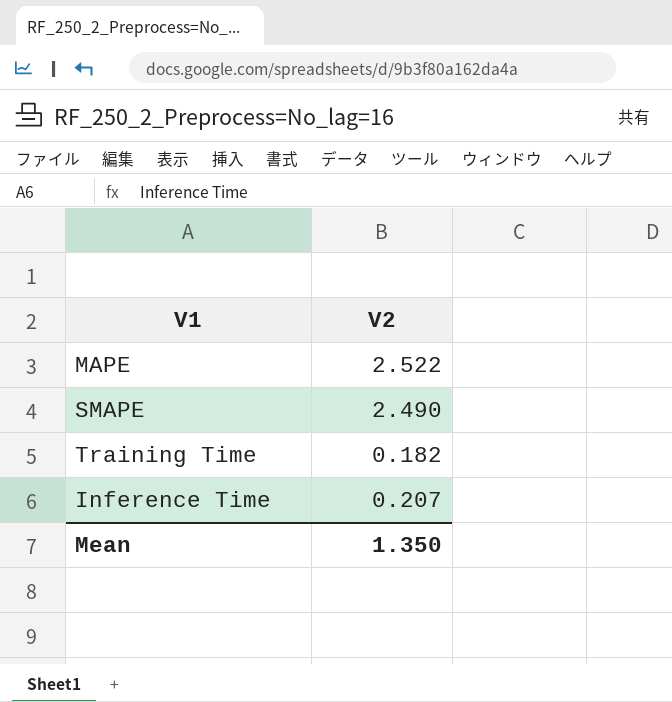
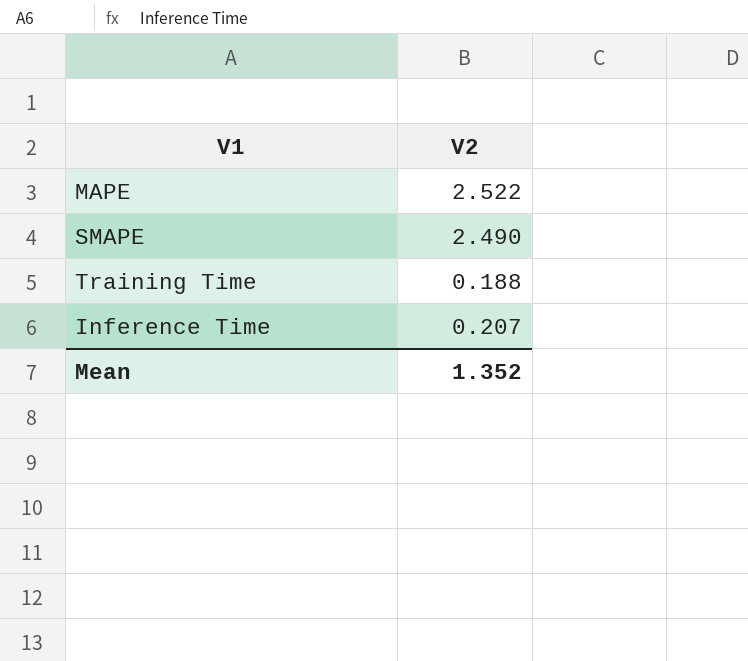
Training Time | V2: 0.182 -> 0.188
Mean | V2: 1.350 -> 1.352

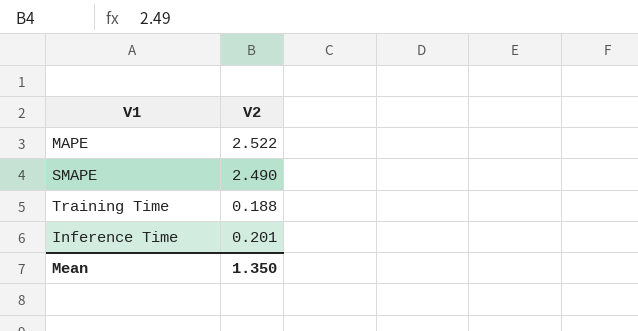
Inference Time | V2: 0.207 -> 0.201
Mean | V2: 1.352 -> 1.350

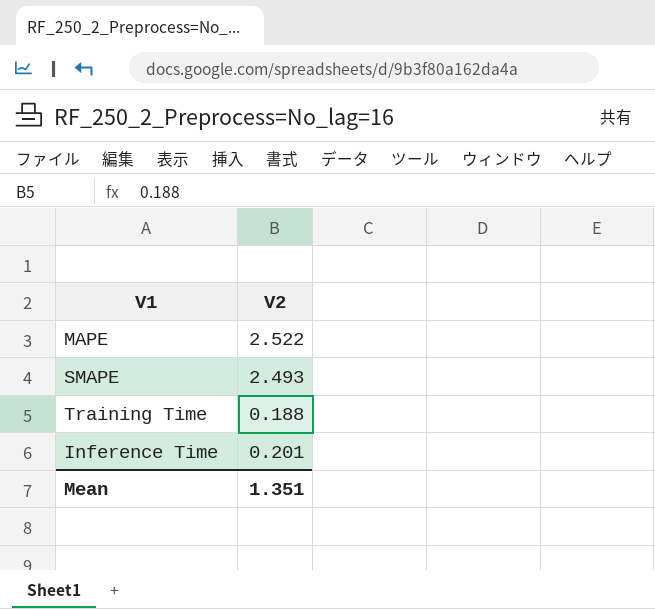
SMAPE | V2: 2.490 -> 2.493
Mean | V2: 1.350 -> 1.351

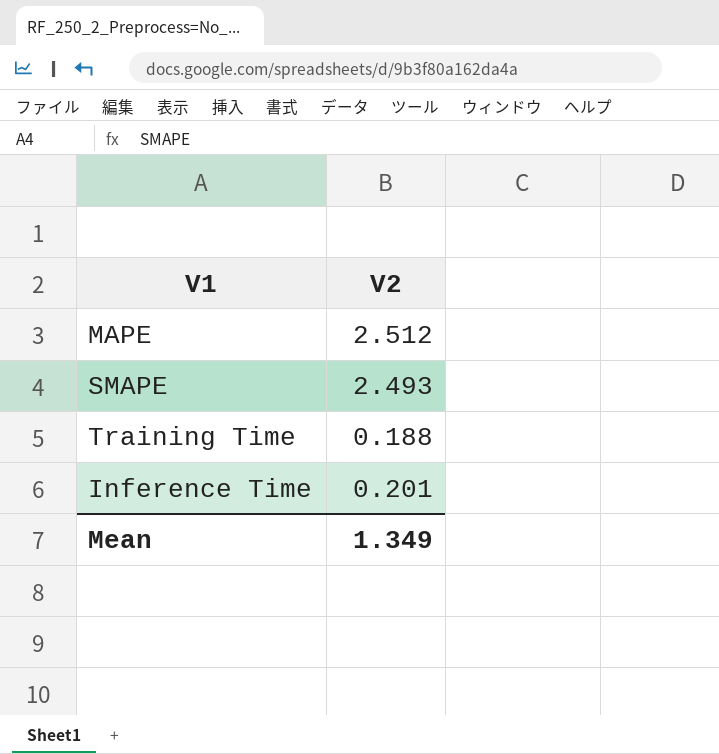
MAPE | V2: 2.522 -> 2.512
Mean | V2: 1.351 -> 1.349

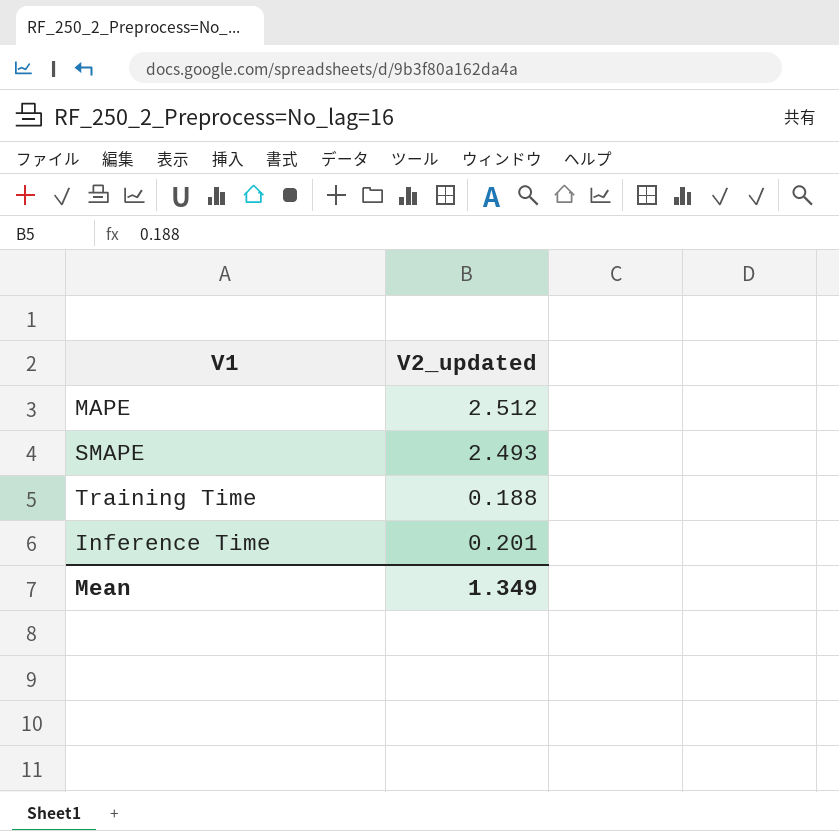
column name: V2 -> V2_updated

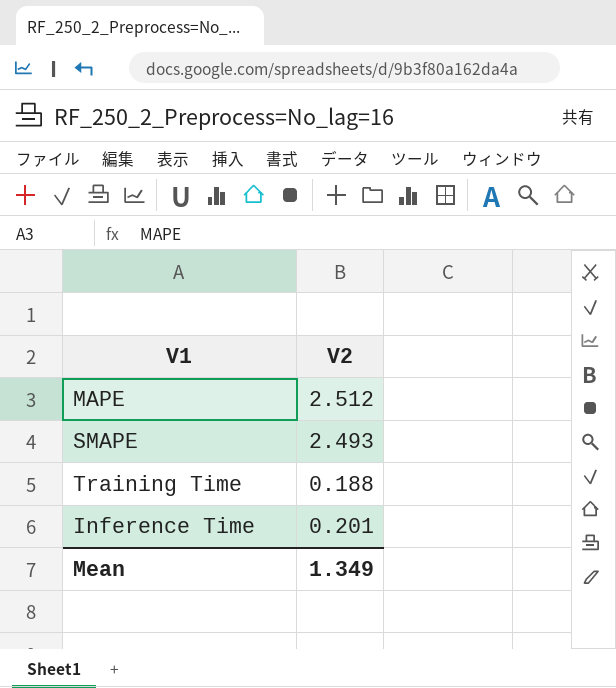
column name: V2_updated -> V2

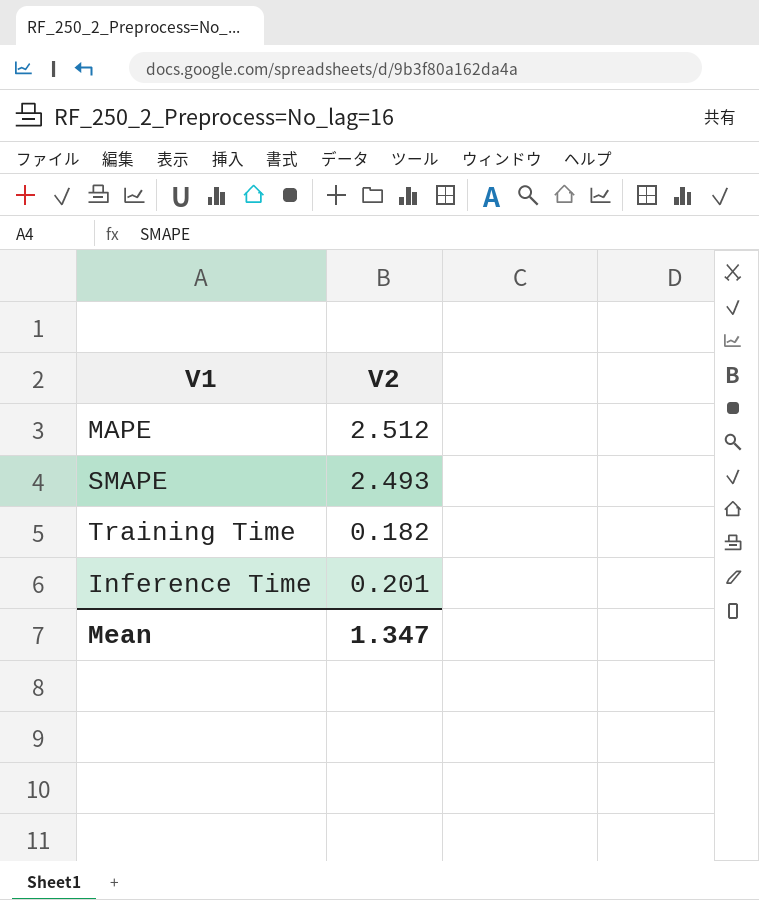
Training Time | V2: 0.188 -> 0.182
Mean | V2: 1.349 -> 1.347

